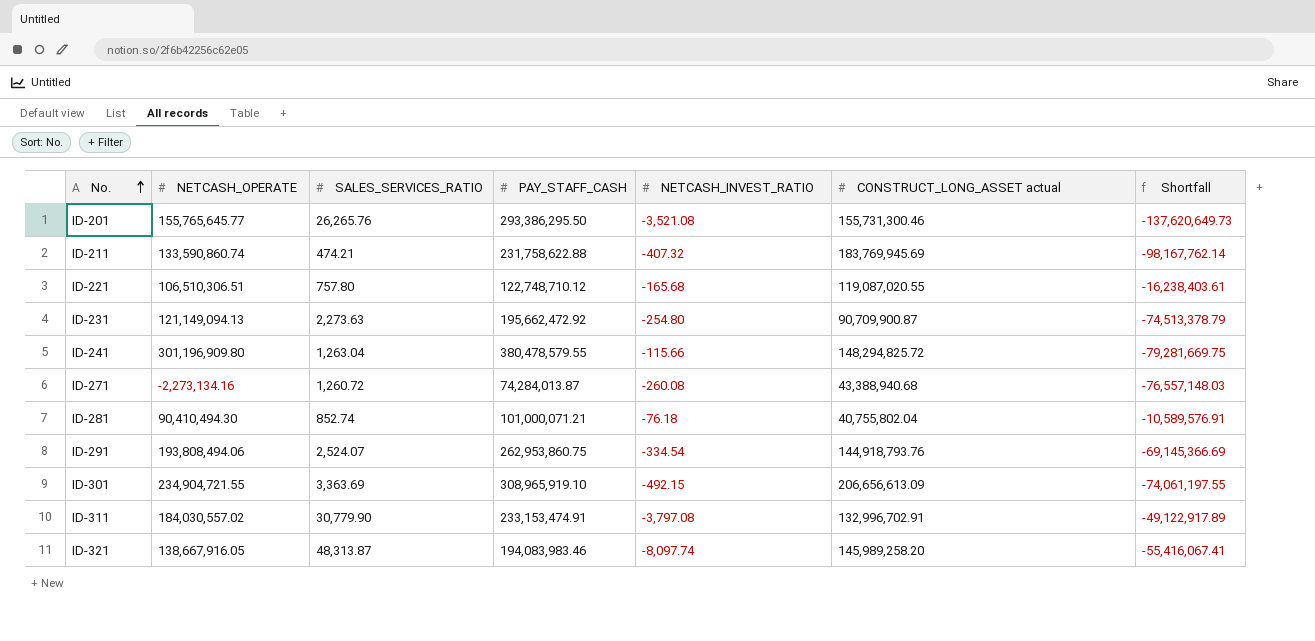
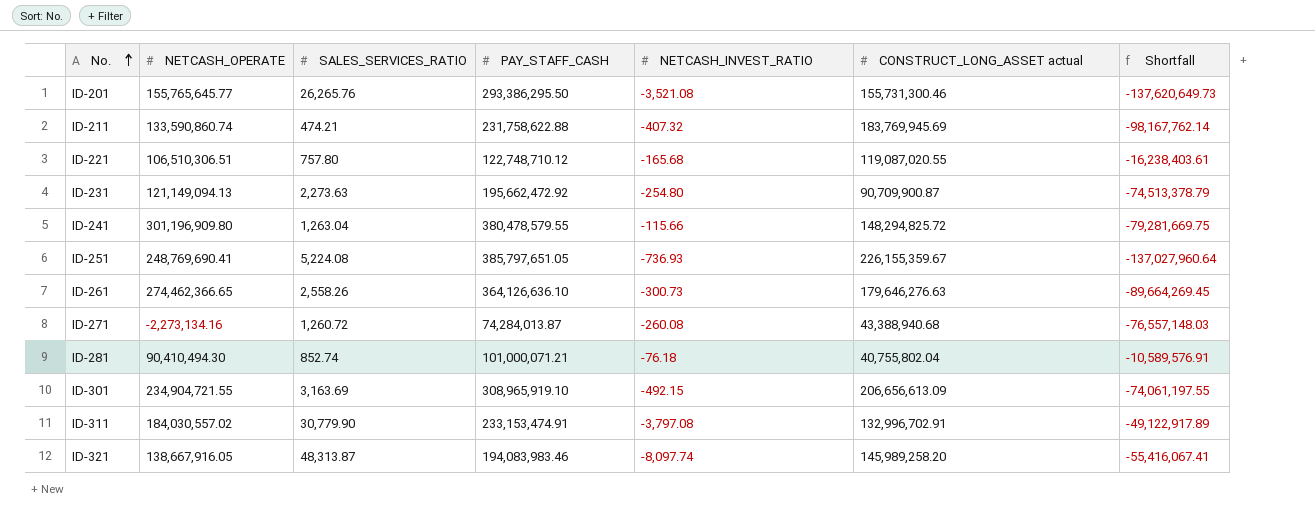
row ID-291: 193,808,494.06 | 2,524.07 | 262,953,860.75 | -334.54 | 144,918,793.76 | -69,145,366.69 -> none
row ID-251: none -> 248,769,690.41 | 5,224.08 | 385,797,651.05 | -736.93 | 226,155,359.67 | -137,027,960.64
row ID-261: none -> 274,462,366.65 | 2,558.26 | 364,126,636.10 | -300.73 | 179,646,276.63 | -89,664,269.45
ID-301 | SALES_SERVICES_RATIO: 3,363.69 -> 3,163.69

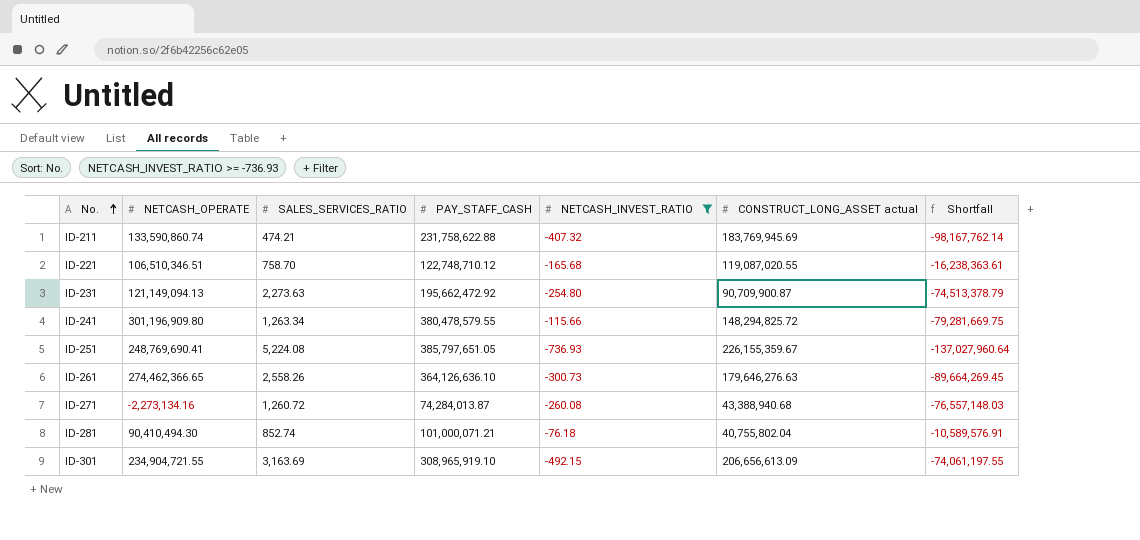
filter: none -> NETCASH_INVEST_RATIO >= -736.93
ID-221 | NETCASH_OPERATE: 106,510,306.51 -> 106,510,346.51
ID-221 | SALES_SERVICES_RATIO: 757.80 -> 758.70
ID-221 | Shortfall: -16,238,403.61 -> -16,238,363.61
ID-241 | SALES_SERVICES_RATIO: 1,263.04 -> 1,263.34

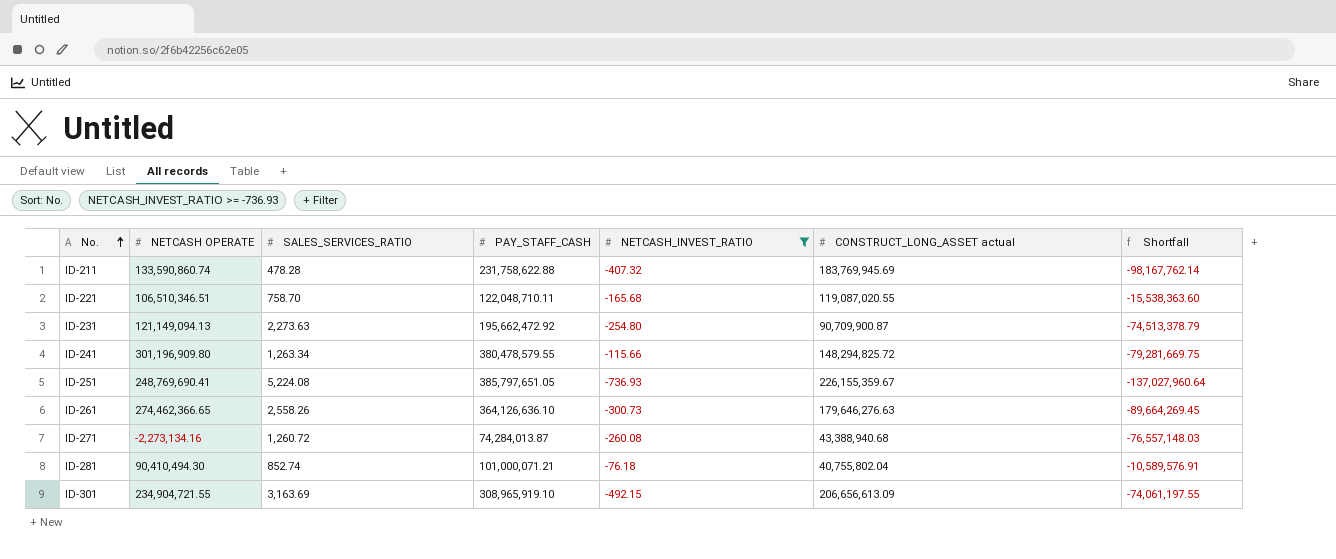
column name: NETCASH_OPERATE -> NETCASH OPERATE
ID-211 | SALES_SERVICES_RATIO: 474.21 -> 478.28
ID-221 | PAY_STAFF_CASH: 122,748,710.12 -> 122,048,710.11
ID-221 | Shortfall: -16,238,363.61 -> -15,538,363.60

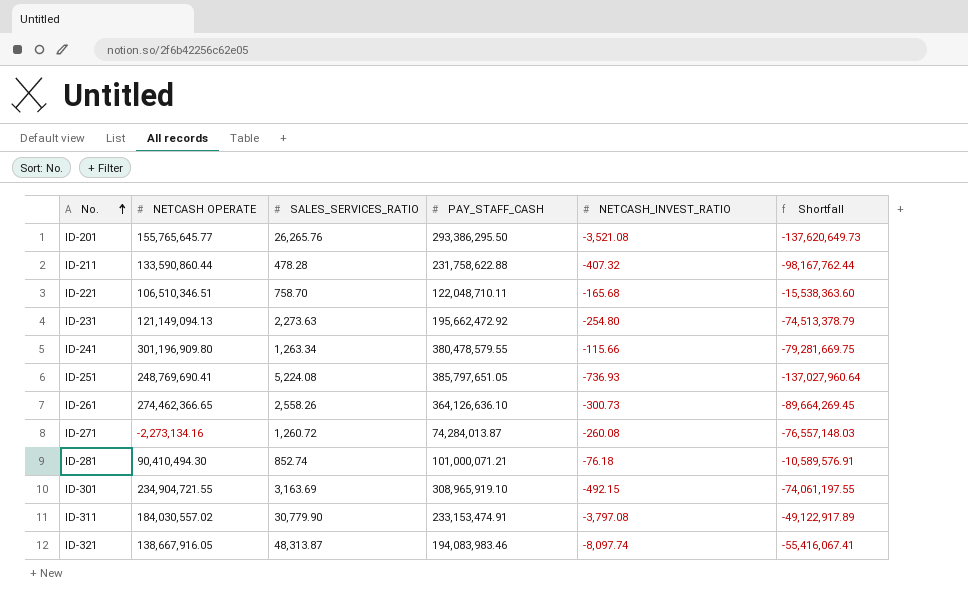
filter: NETCASH_INVEST_RATIO >= -736.93 -> none
column CONSTRUCT_LONG_ASSET actual | position: 6 -> none
ID-211 | NETCASH OPERATE: 133,590,860.74 -> 133,590,860.44
ID-211 | Shortfall: -98,167,762.14 -> -98,167,762.44

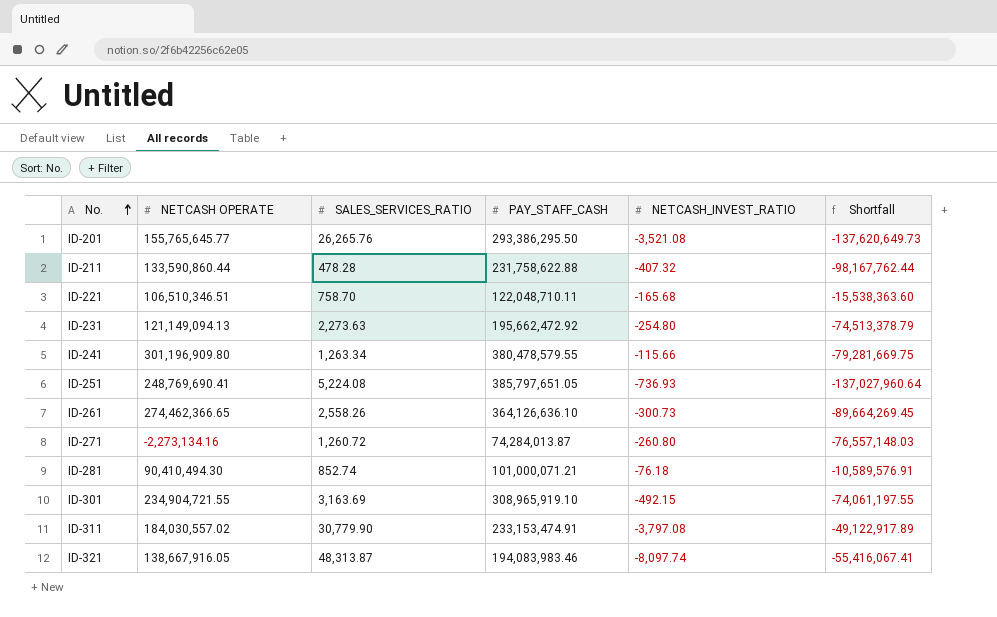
ID-271 | NETCASH_INVEST_RATIO: -260.08 -> -260.80

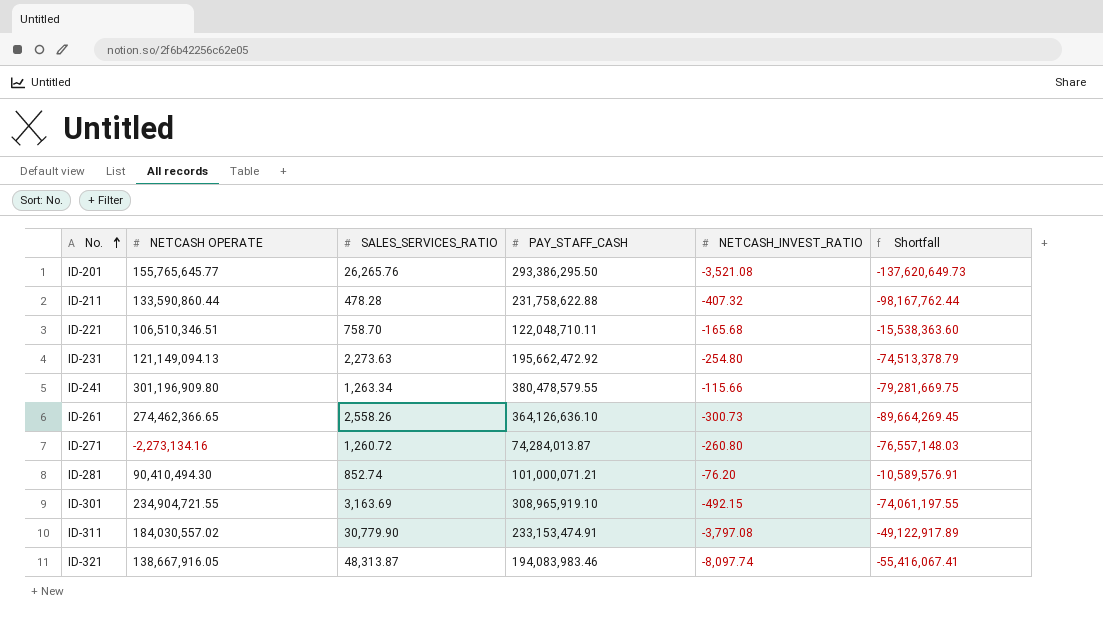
row ID-251: 248,769,690.41 | 5,224.08 | 385,797,651.05 | -736.93 | -137,027,960.64 -> none
ID-281 | NETCASH_INVEST_RATIO: -76.18 -> -76.20

